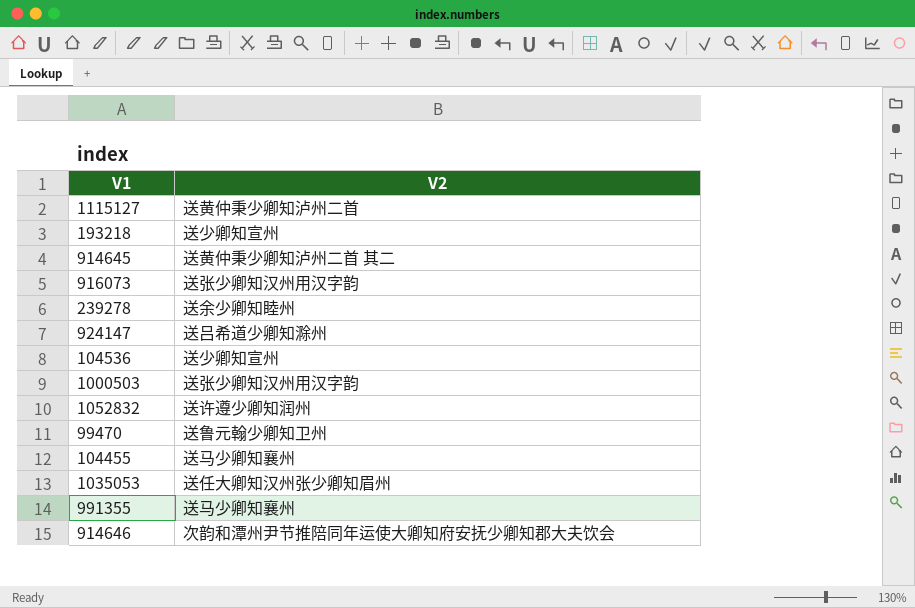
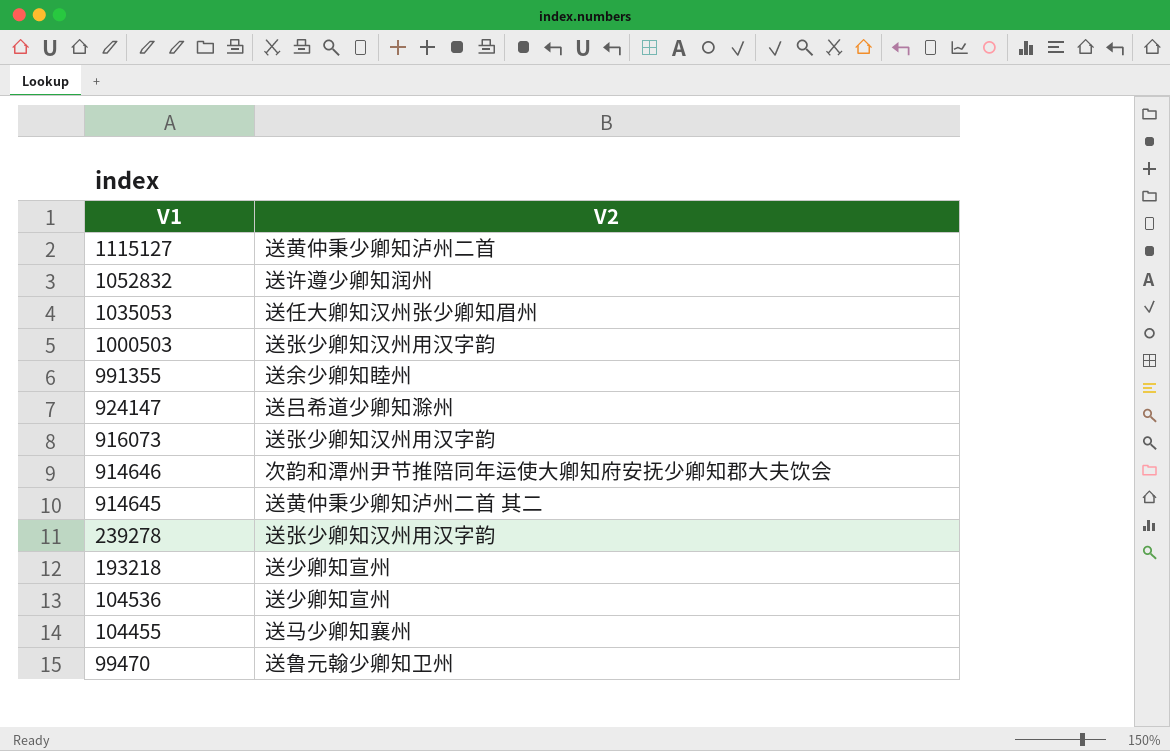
row order: none -> V1 descending
991355 | V2: 送马少卿知襄州 -> 送余少卿知睦州
239278 | V2: 送余少卿知睦州 -> 送张少卿知汉州用汉字韵

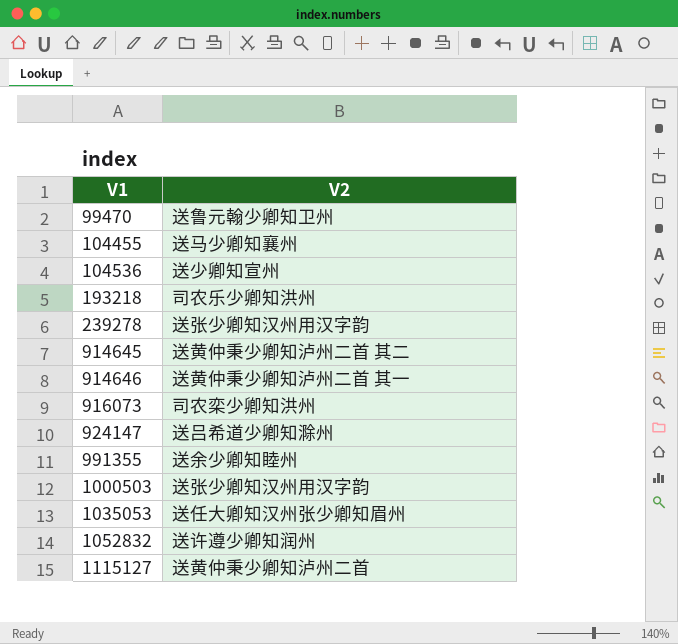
row order: V1 descending -> V1 ascending
193218 | V2: 送少卿知宣州 -> 司农乐少卿知洪州
914646 | V2: 次韵和潭州尹节推陪同年运使大卿知府安抚少卿知郡大夫饮会 -> 送黄仲秉少卿知泸州二首 其一
916073 | V2: 送张少卿知汉州用汉字韵 -> 司农栾少卿知洪州

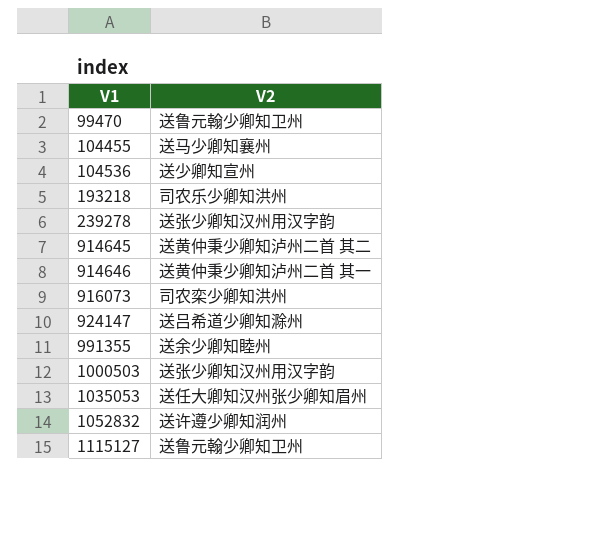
1115127 | V2: 送黄仲秉少卿知泸州二首 -> 送鲁元翰少卿知卫州

